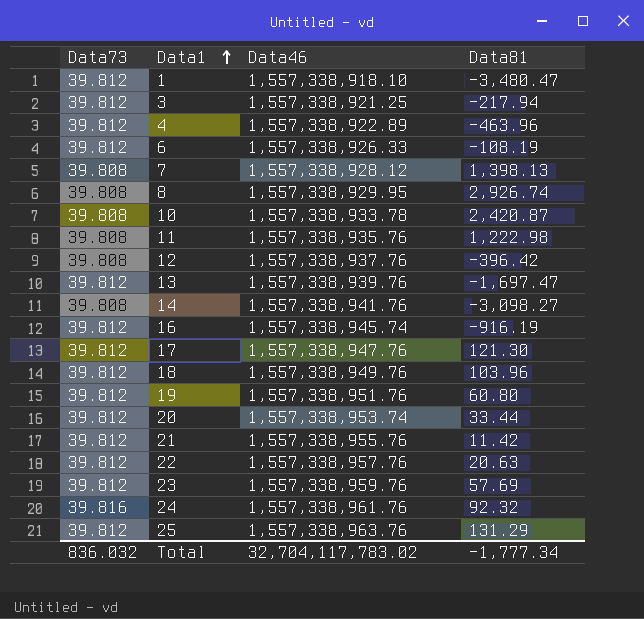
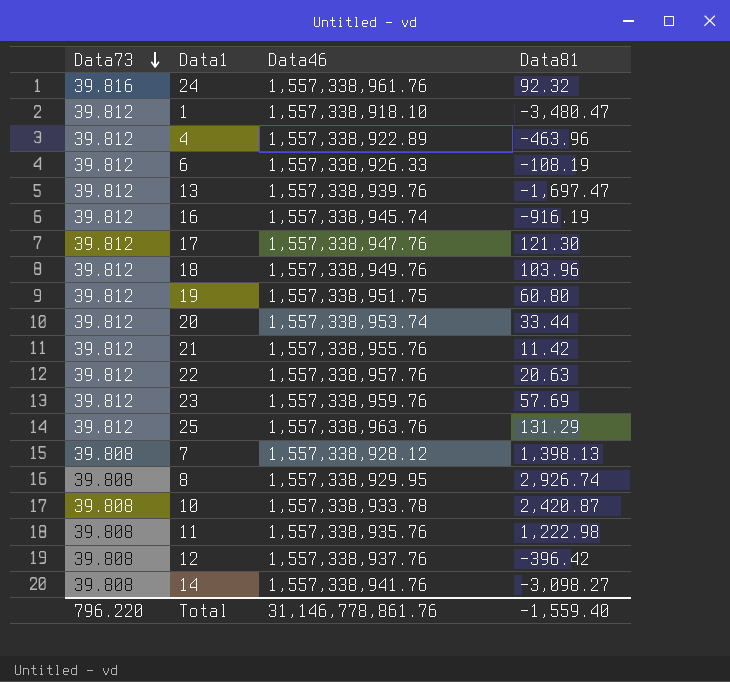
row order: Data1 ascending -> Data73 descending
row 3: 39.812 | 1,557,338,921.25 | -217.94 -> none
19 | Data46: 1,557,338,951.76 -> 1,557,338,951.75
Total | Data73: 836.032 -> 796.220
Total | Data46: 32,704,117,783.02 -> 31,146,778,861.76
Total | Data81: -1,777.34 -> -1,559.40

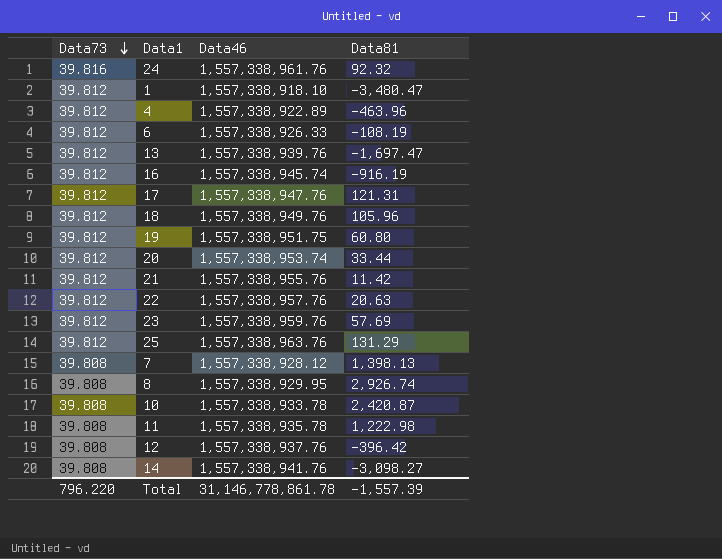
17 | Data81: 121.30 -> 121.31
18 | Data81: 103.96 -> 105.96
11 | Data46: 1,557,338,935.76 -> 1,557,338,935.78
Total | Data46: 31,146,778,861.76 -> 31,146,778,861.78
Total | Data81: -1,559.40 -> -1,557.39

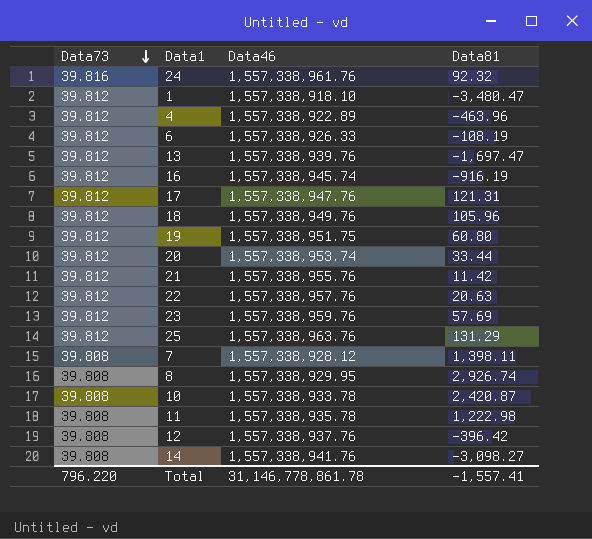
7 | Data81: 1,398.13 -> 1,398.11
Total | Data81: -1,557.39 -> -1,557.41

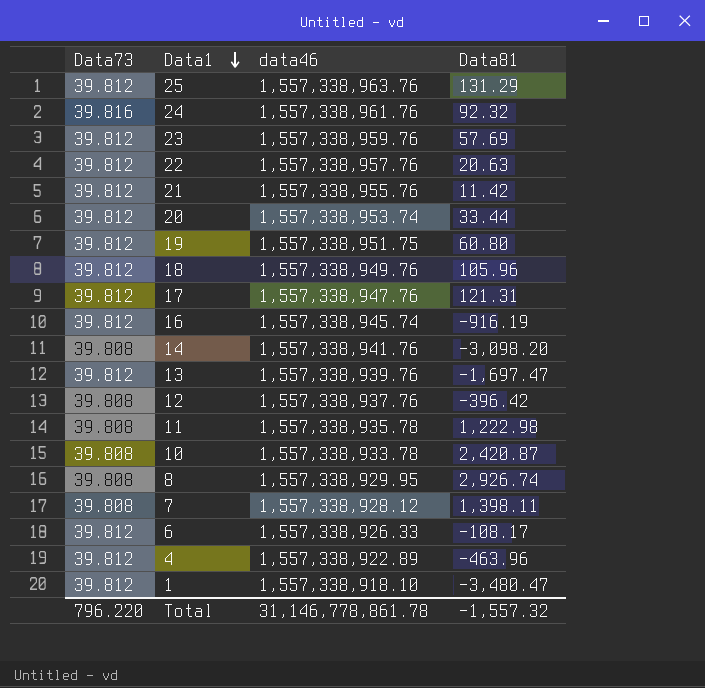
row order: Data73 descending -> Data1 descending
column name: Data46 -> data46
14 | Data81: -3,098.27 -> -3,098.20
6 | Data81: -108.19 -> -108.17
Total | Data81: -1,557.41 -> -1,557.32

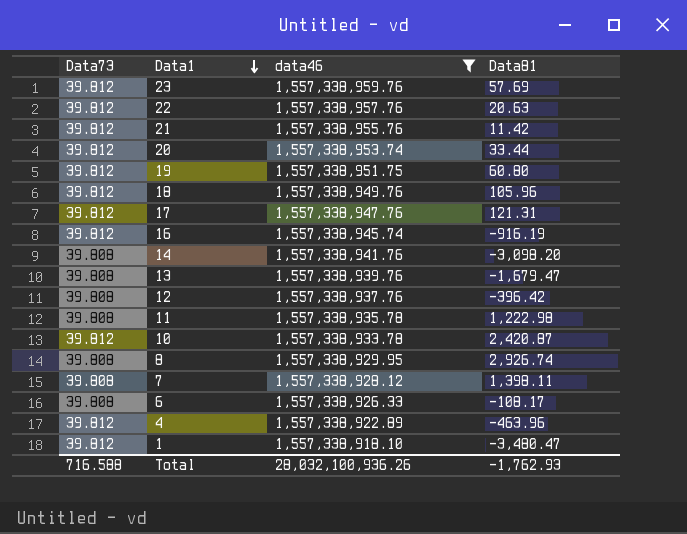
filter: none -> data46 <= 1,557,338,959.76
13 | Data73: 39.812 -> 39.808
13 | Data81: -1,697.47 -> -1,679.47
10 | Data73: 39.808 -> 39.812
6 | Data73: 39.812 -> 39.808
Total | Data73: 796.220 -> 716.588
Total | data46: 31,146,778,861.78 -> 28,032,100,936.26
Total | Data81: -1,557.32 -> -1,762.93

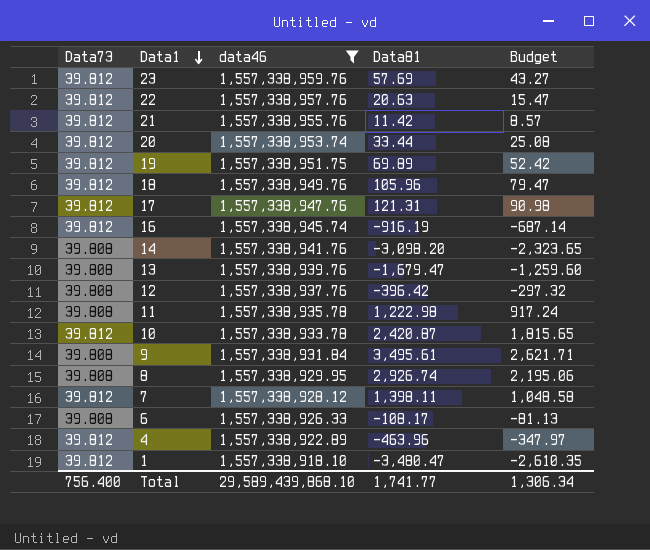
column Budget | formula: none -> [Data81] * 0.75
19 | Data81: 60.80 -> 69.89
row 9: none -> 39.808 | 1,557,338,931.84 | 3,495.61 | 2,621.71
7 | Data73: 39.808 -> 39.812
Total | Data73: 716.588 -> 756.400
Total | data46: 28,032,100,936.26 -> 29,589,439,868.10
Total | Data81: -1,762.93 -> 1,741.77

